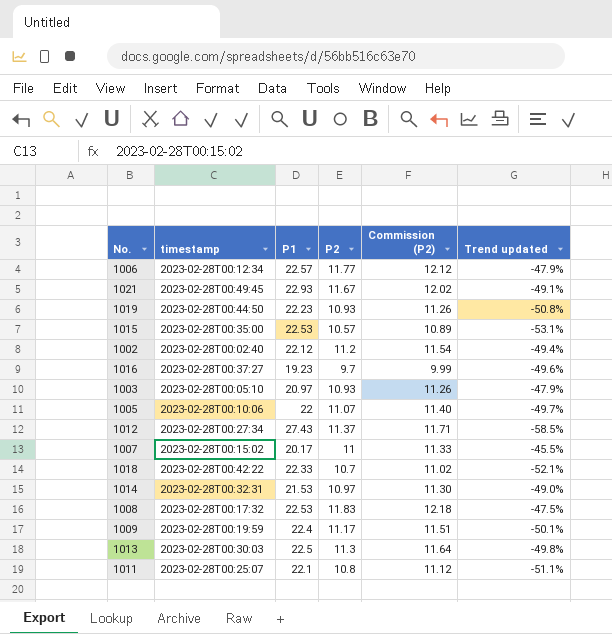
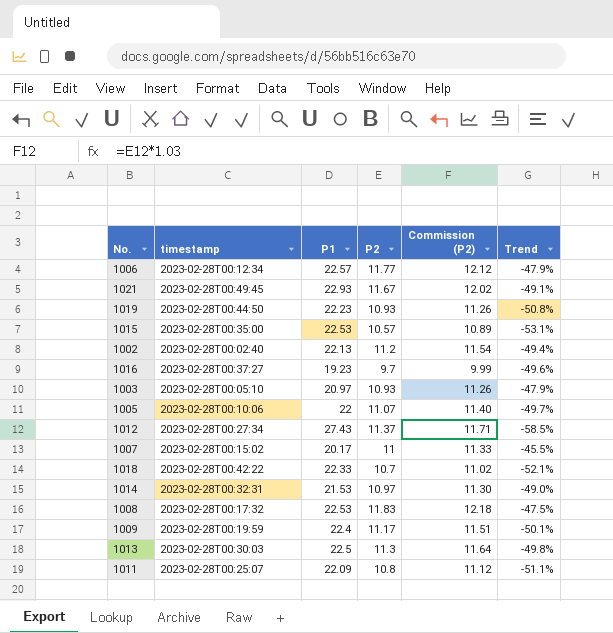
column name: Trend updated -> Trend
1002 | P1: 22.12 -> 22.13
1011 | P1: 22.1 -> 22.09

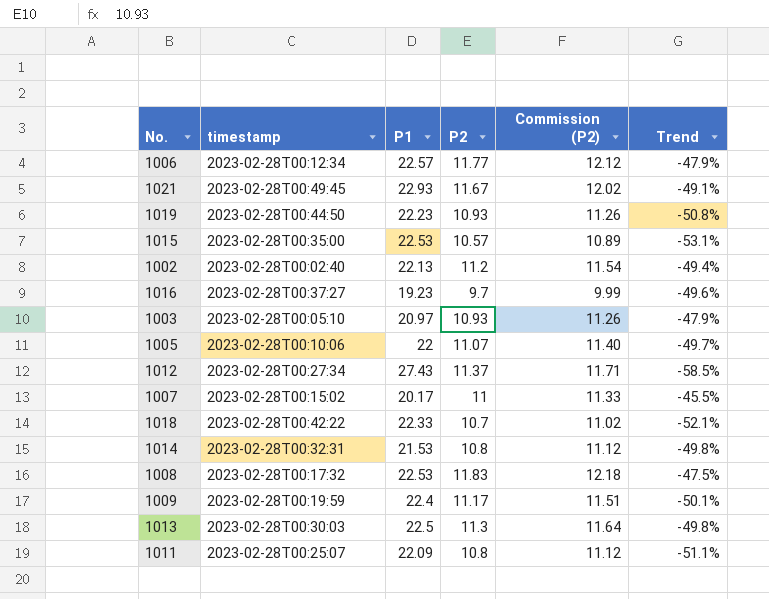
1014 | P2: 10.97 -> 10.8
1014 | Commission (P2): 11.30 -> 11.12
1014 | Trend: -49.0% -> -49.8%

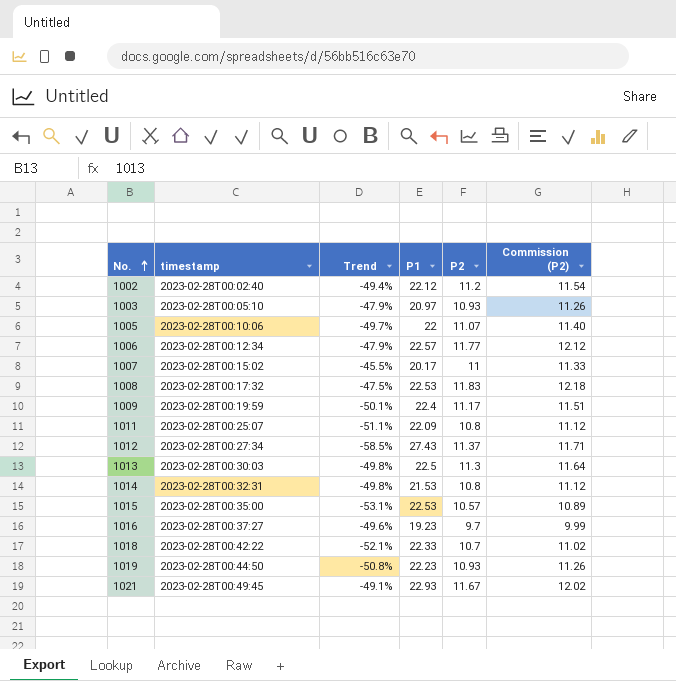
row order: none -> No. ascending
column Trend | position: 6 -> 3
1002 | P1: 22.13 -> 22.12

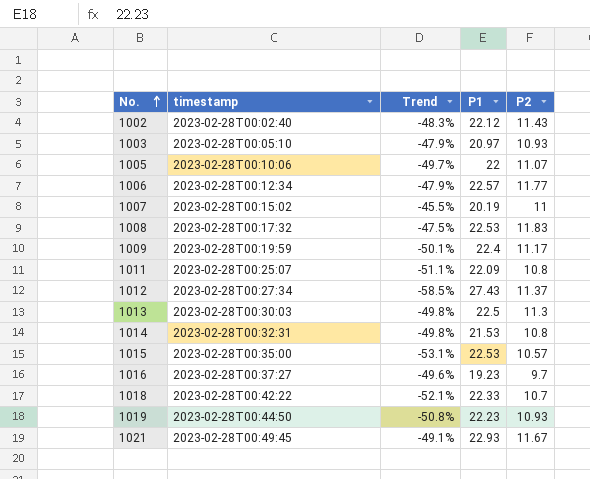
column Commission (P2) | formula: [P2] * 1.03 -> none
1002 | Trend: -49.4% -> -48.3%
1002 | P2: 11.2 -> 11.43
1007 | P1: 20.17 -> 20.19

